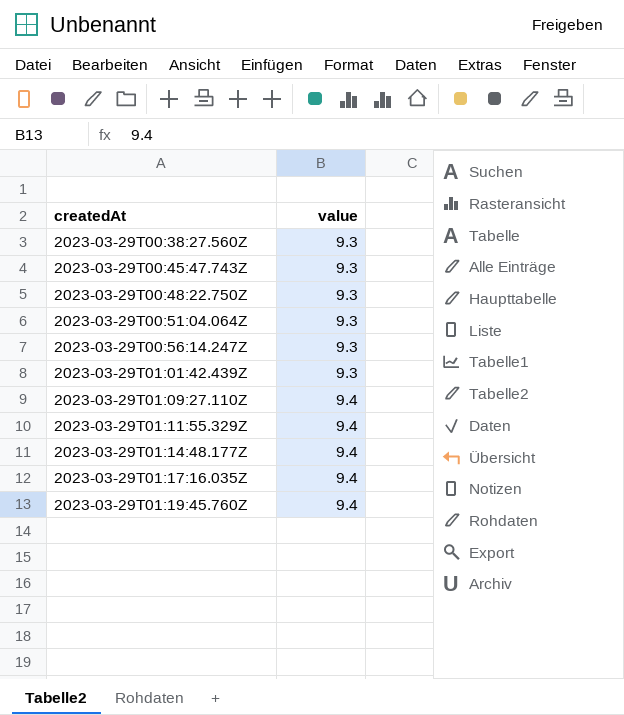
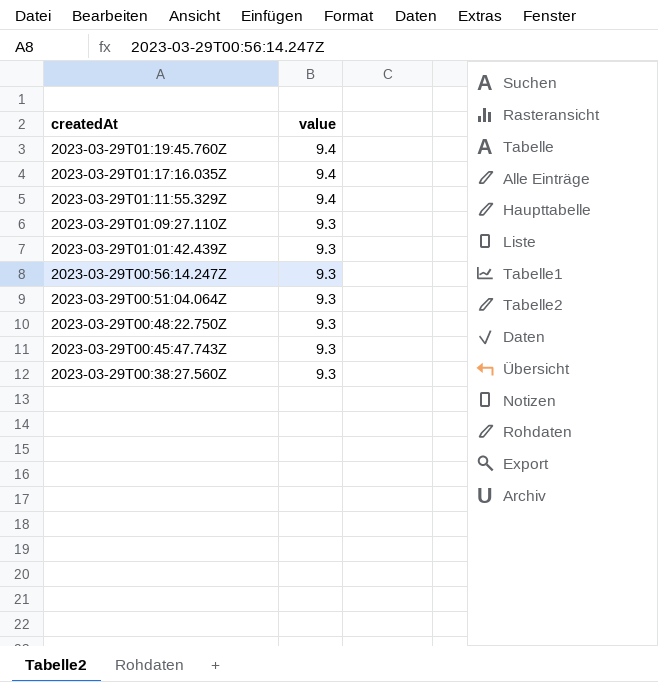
row order: createdAt ascending -> createdAt descending
row 2023-03-29T01:14:48.177Z: 9.4 -> none
2023-03-29T01:09:27.110Z | value: 9.4 -> 9.3

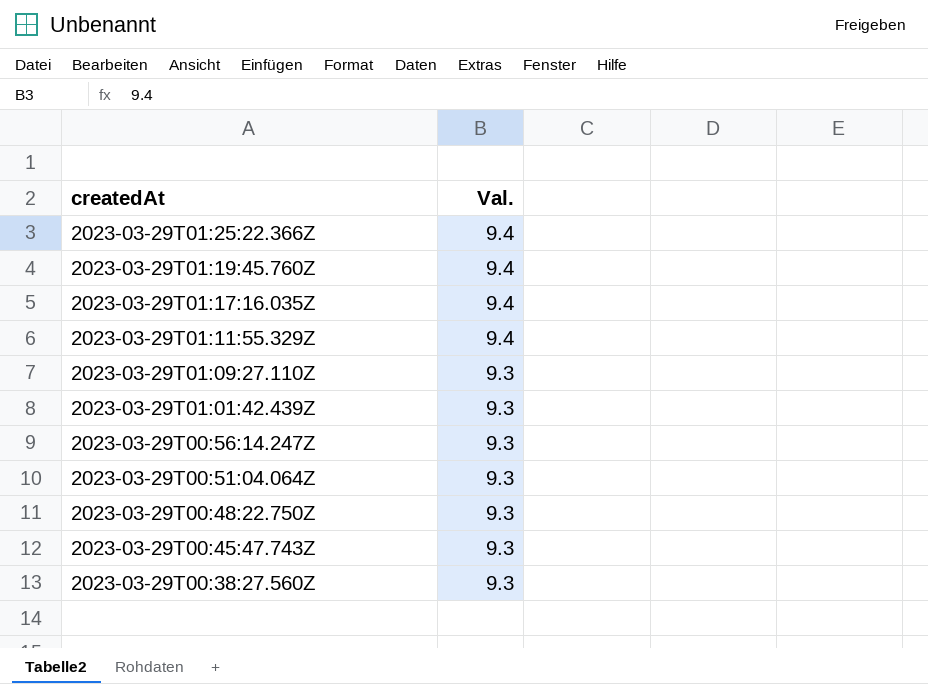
column name: value -> Val.
row 2023-03-29T01:25:22.366Z: none -> 9.4

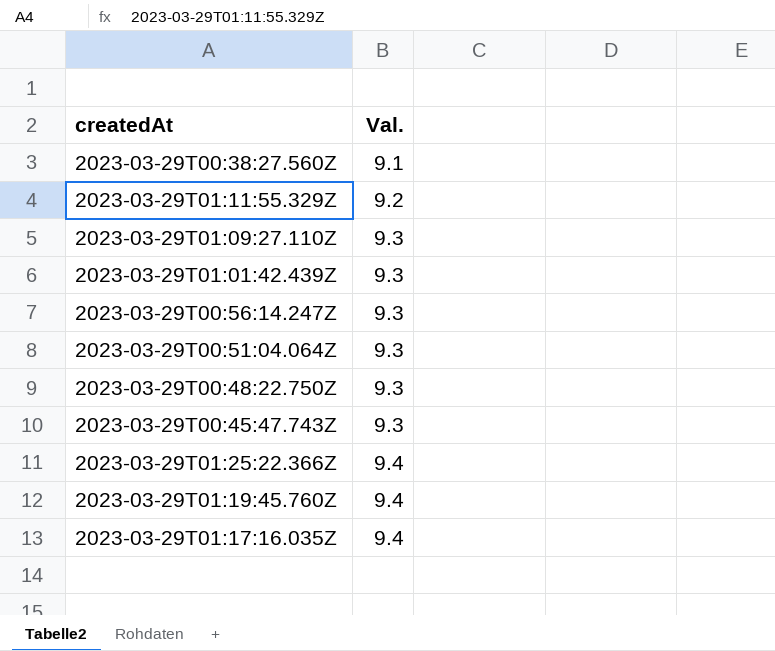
row order: createdAt descending -> Val. ascending
2023-03-29T00:38:27.560Z | Val.: 9.3 -> 9.1
2023-03-29T01:11:55.329Z | Val.: 9.4 -> 9.2

